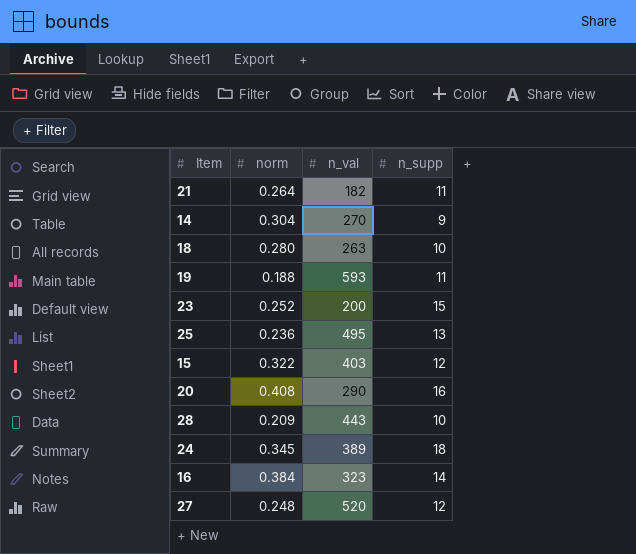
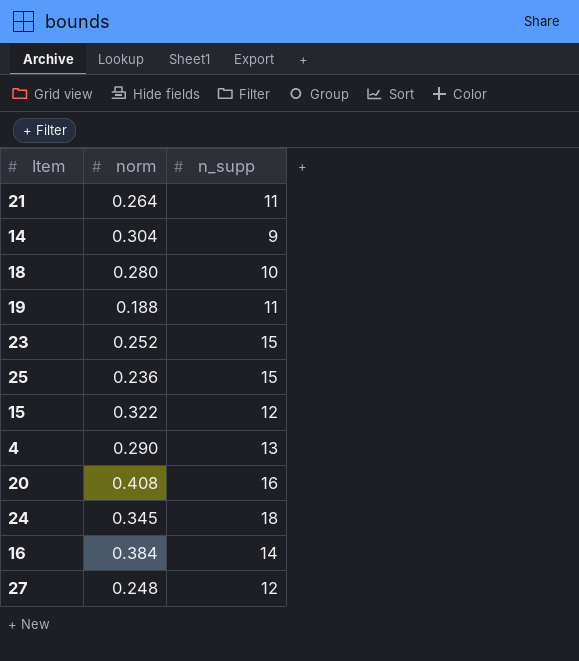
column n_val | position: 3 -> none
row 28: 0.209 | 443 | 10 -> none
25 | n_supp: 13 -> 15
row 4: none -> 0.290 | 13

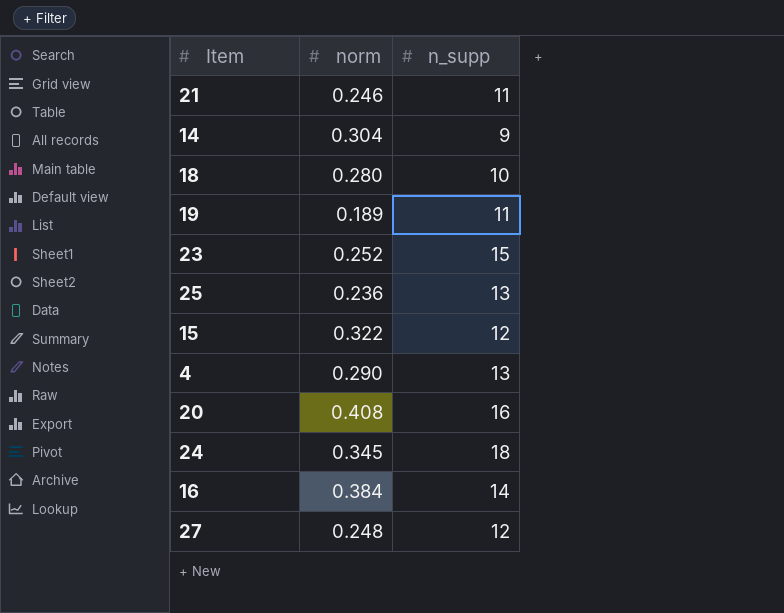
21 | norm: 0.264 -> 0.246
19 | norm: 0.188 -> 0.189
25 | n_supp: 15 -> 13

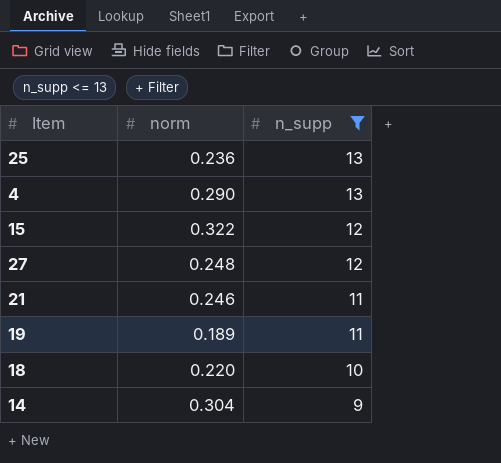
filter: none -> n_supp <= 13
row order: none -> n_supp descending
18 | norm: 0.280 -> 0.220

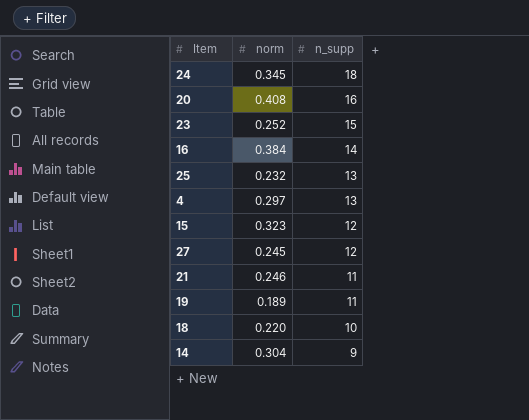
filter: n_supp <= 13 -> none
25 | norm: 0.236 -> 0.232
4 | norm: 0.290 -> 0.297
15 | norm: 0.322 -> 0.323
27 | norm: 0.248 -> 0.245

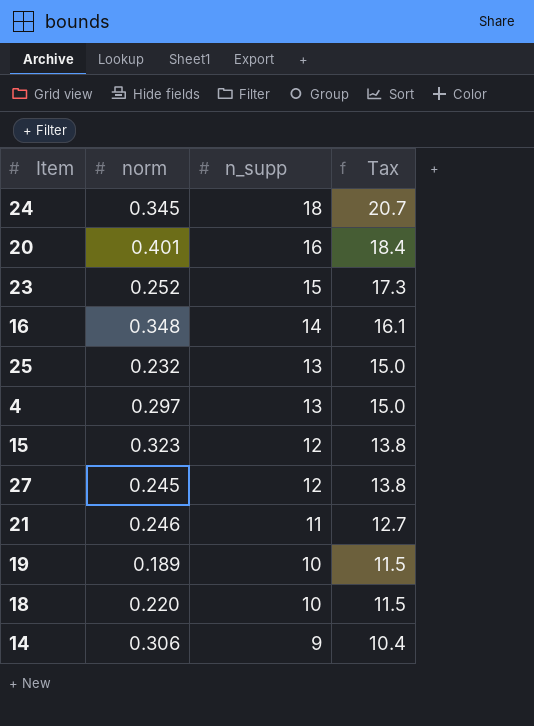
column Tax | formula: none -> [n_supp] * 1.15
20 | norm: 0.408 -> 0.401
16 | norm: 0.384 -> 0.348
19 | n_supp: 11 -> 10
14 | norm: 0.304 -> 0.306

